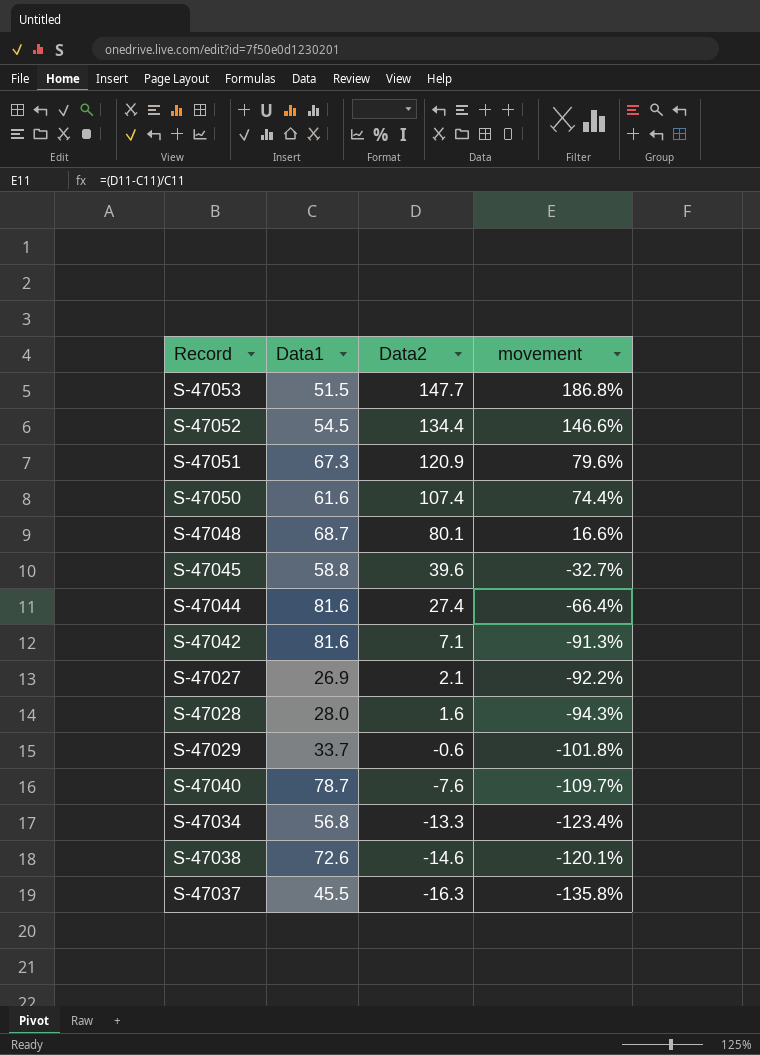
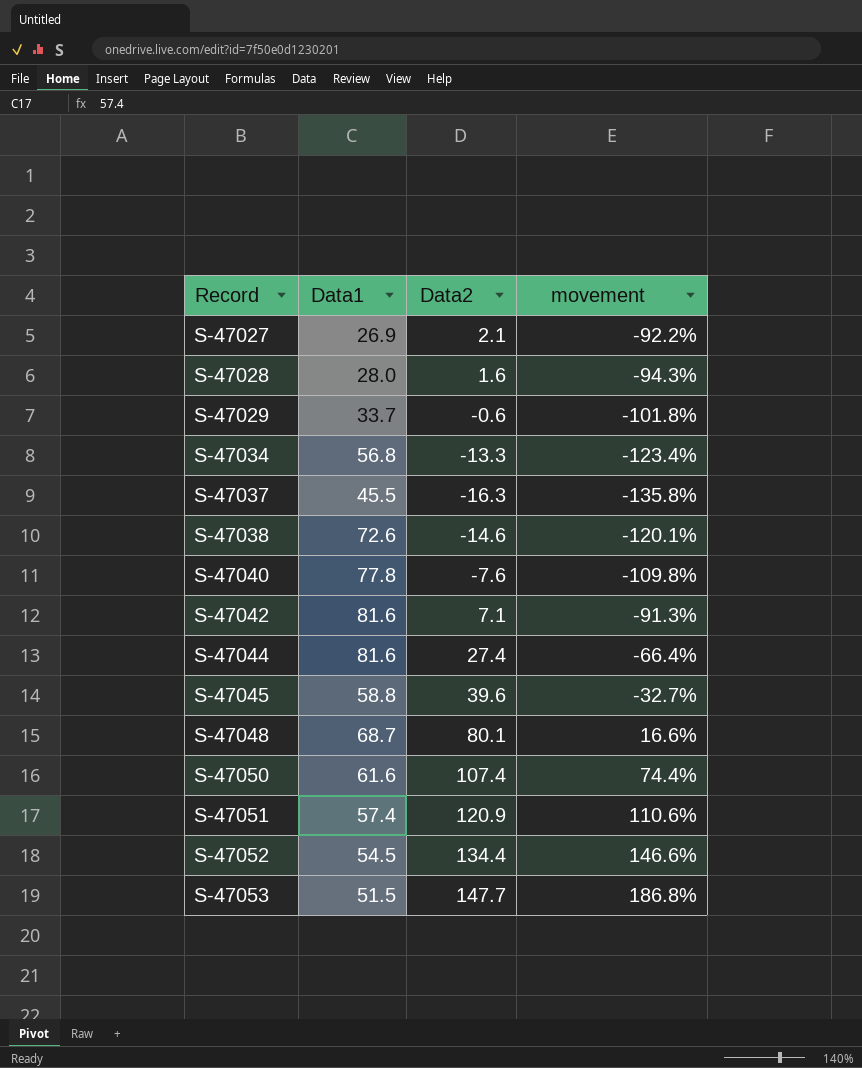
row order: Data2 descending -> Record ascending
S-47040 | Data1: 78.7 -> 77.8
S-47040 | movement: -109.7% -> -109.8%
S-47051 | Data1: 67.3 -> 57.4
S-47051 | movement: 79.6% -> 110.6%

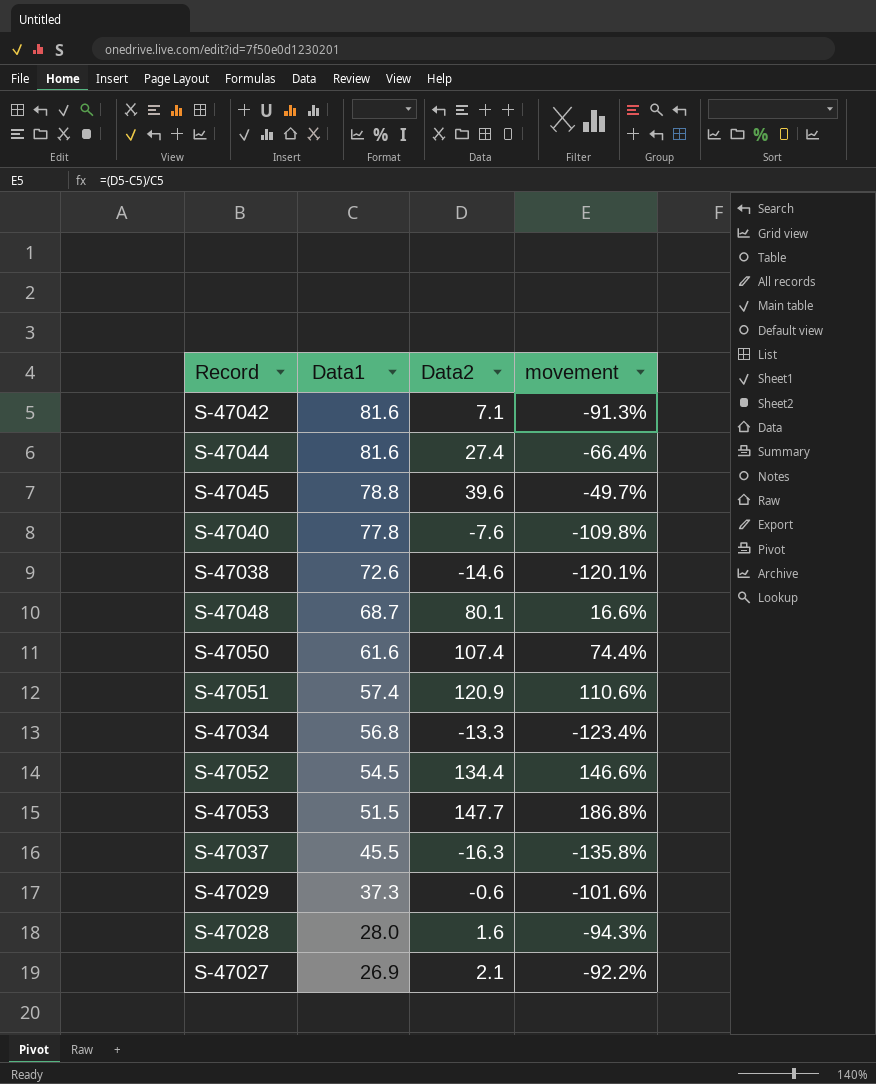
row order: Record ascending -> Data1 descending
S-47045 | Data1: 58.8 -> 78.8
S-47045 | movement: -32.7% -> -49.7%
S-47029 | Data1: 33.7 -> 37.3
S-47029 | movement: -101.8% -> -101.6%

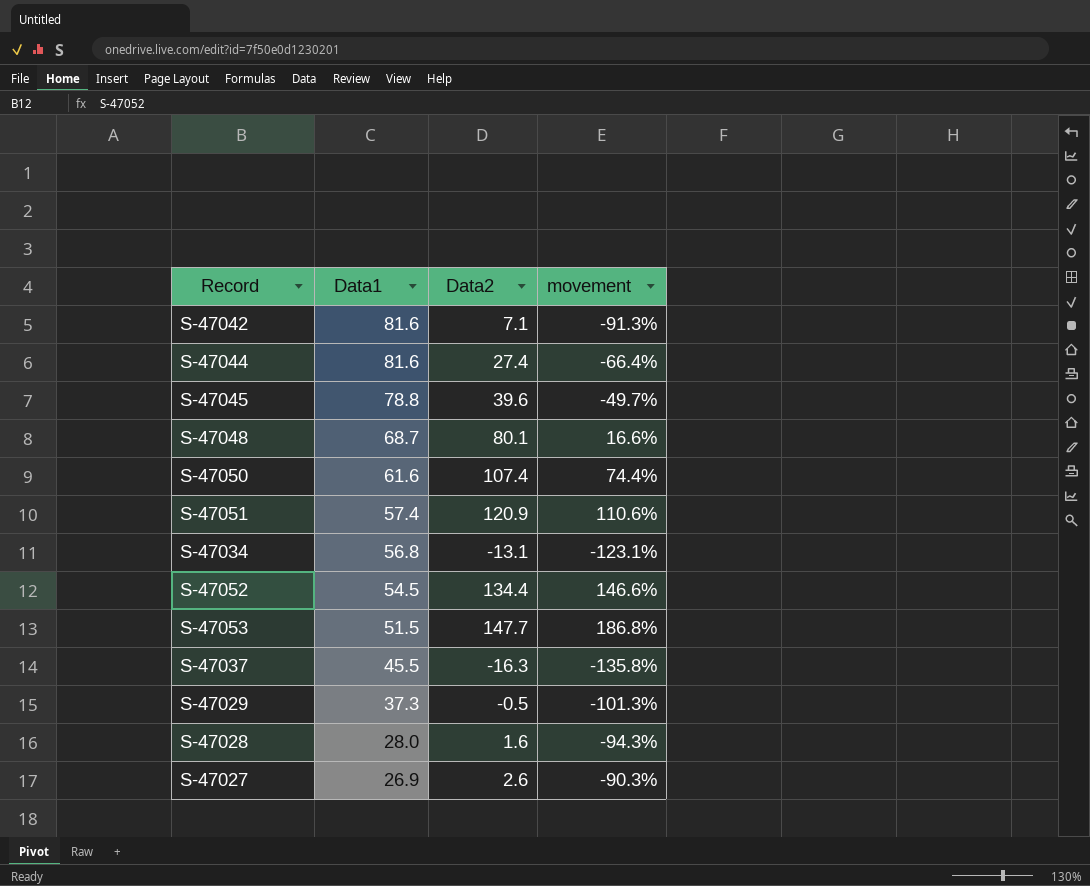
row S-47040: 77.8 | -7.6 | -109.8% -> none
row S-47038: 72.6 | -14.6 | -120.1% -> none
S-47034 | Data2: -13.3 -> -13.1
S-47034 | movement: -123.4% -> -123.1%
S-47029 | Data2: -0.6 -> -0.5
S-47029 | movement: -101.6% -> -101.3%
S-47027 | Data2: 2.1 -> 2.6
S-47027 | movement: -92.2% -> -90.3%

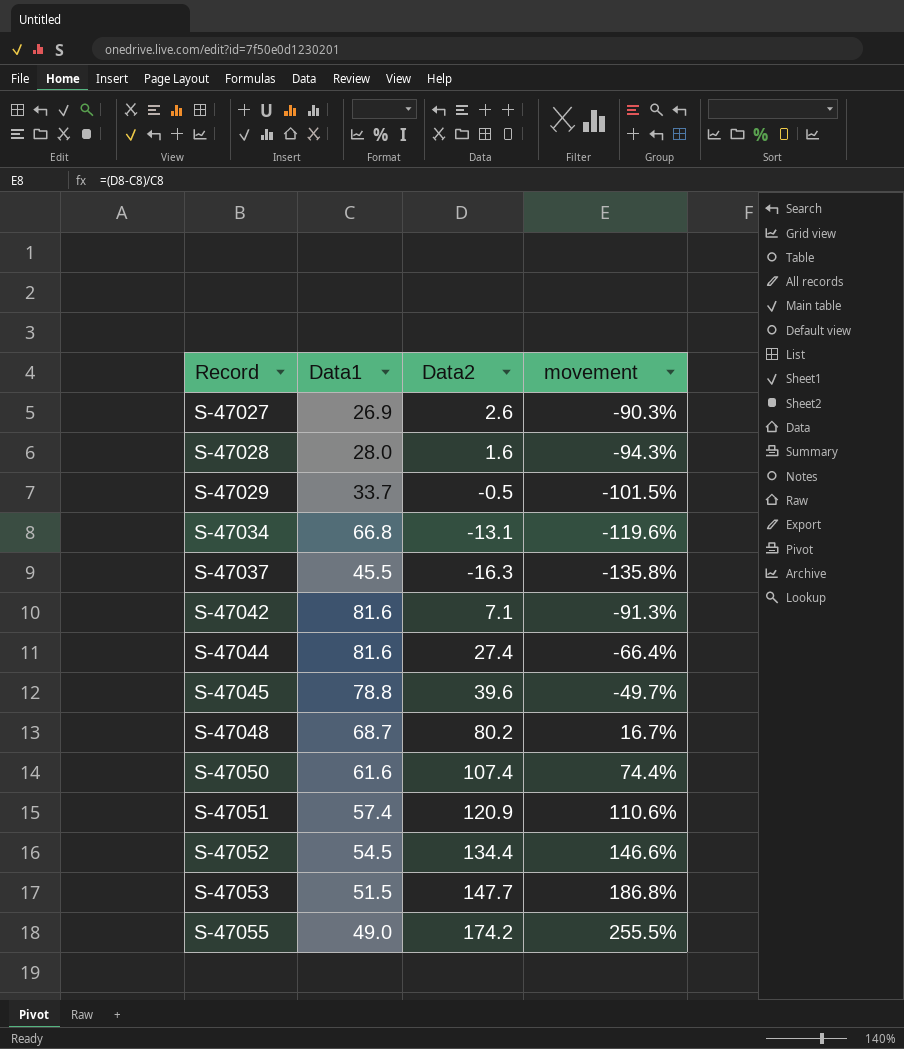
row order: Data1 descending -> Record ascending
S-47029 | Data1: 37.3 -> 33.7
S-47029 | movement: -101.3% -> -101.5%
S-47034 | Data1: 56.8 -> 66.8
S-47034 | movement: -123.1% -> -119.6%
S-47048 | Data2: 80.1 -> 80.2
S-47048 | movement: 16.6% -> 16.7%
row S-47055: none -> 49.0 | 174.2 | 255.5%

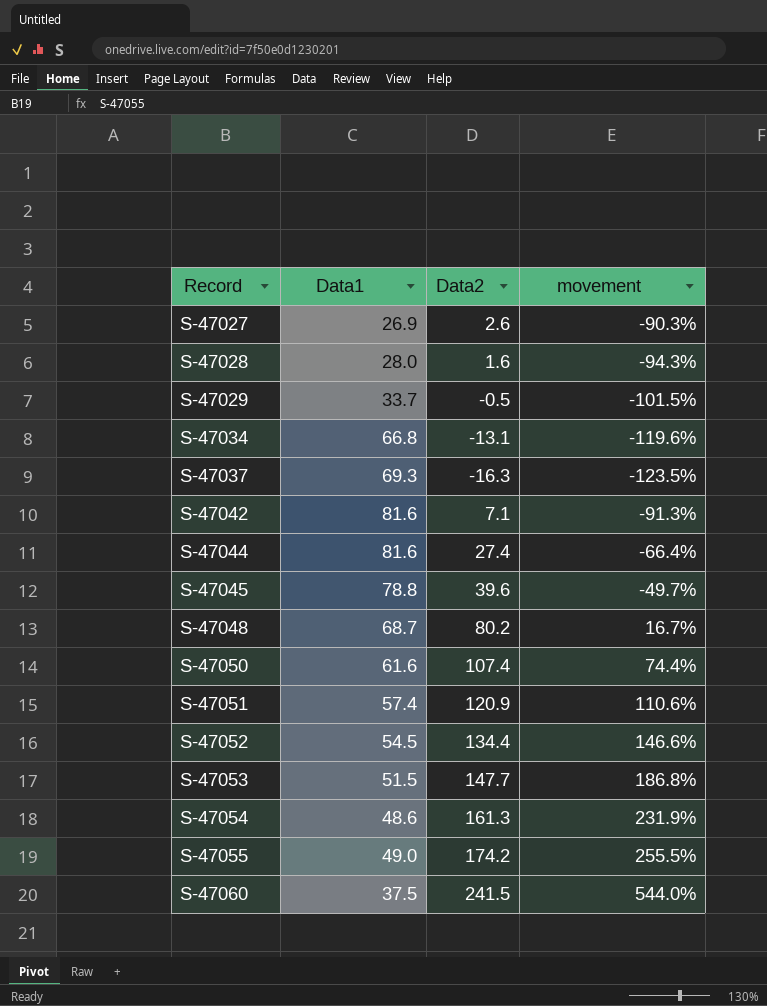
S-47037 | Data1: 45.5 -> 69.3
S-47037 | movement: -135.8% -> -123.5%
row S-47054: none -> 48.6 | 161.3 | 231.9%
row S-47060: none -> 37.5 | 241.5 | 544.0%

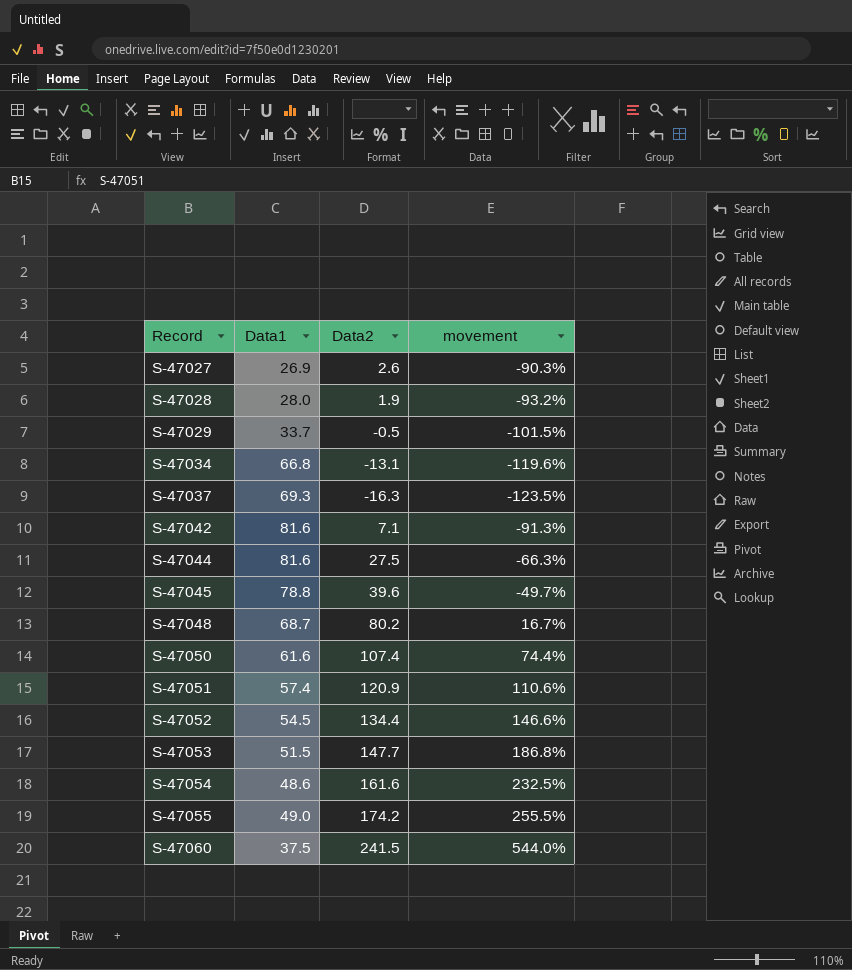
S-47028 | Data2: 1.6 -> 1.9
S-47028 | movement: -94.3% -> -93.2%
S-47044 | Data2: 27.4 -> 27.5
S-47044 | movement: -66.4% -> -66.3%
S-47054 | Data2: 161.3 -> 161.6
S-47054 | movement: 231.9% -> 232.5%

